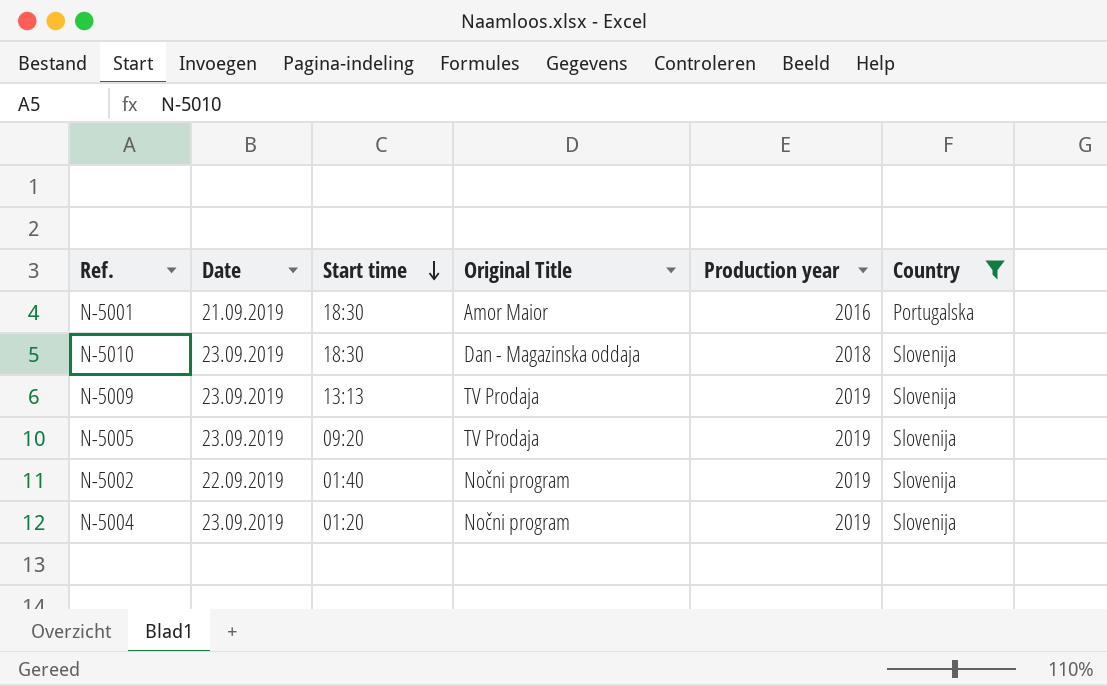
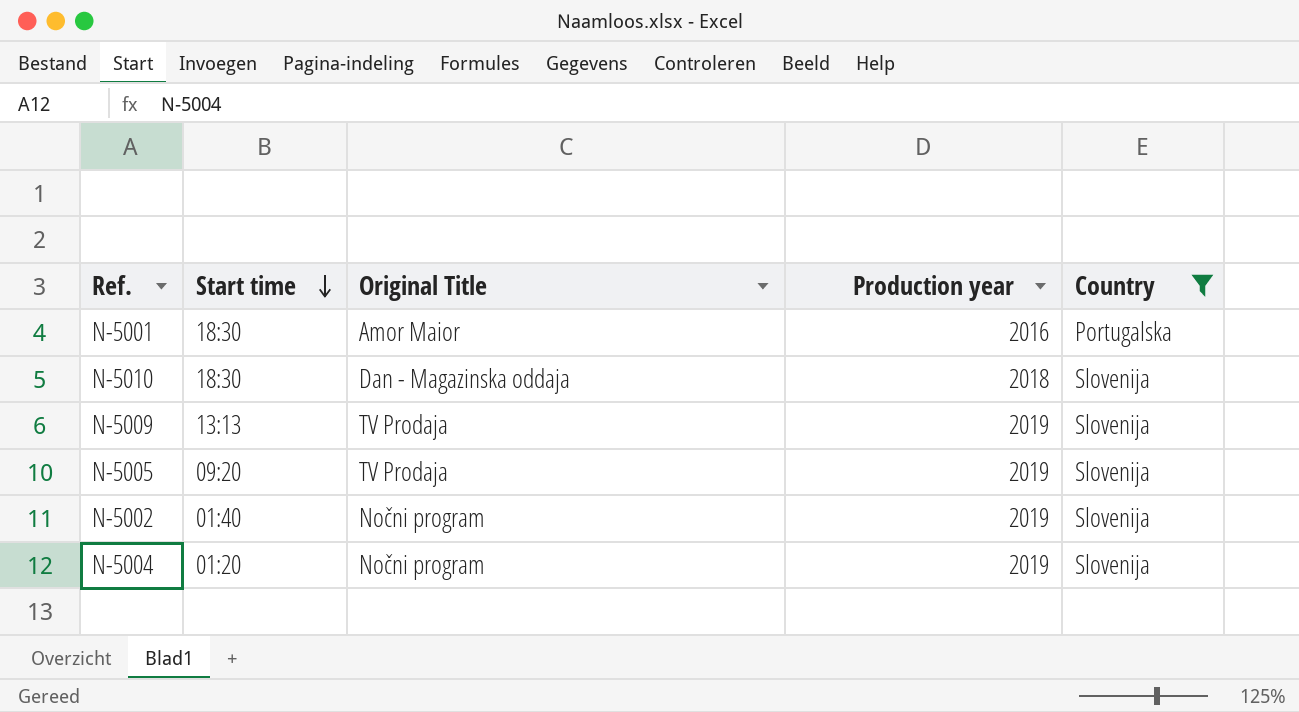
column Date | position: 2 -> none

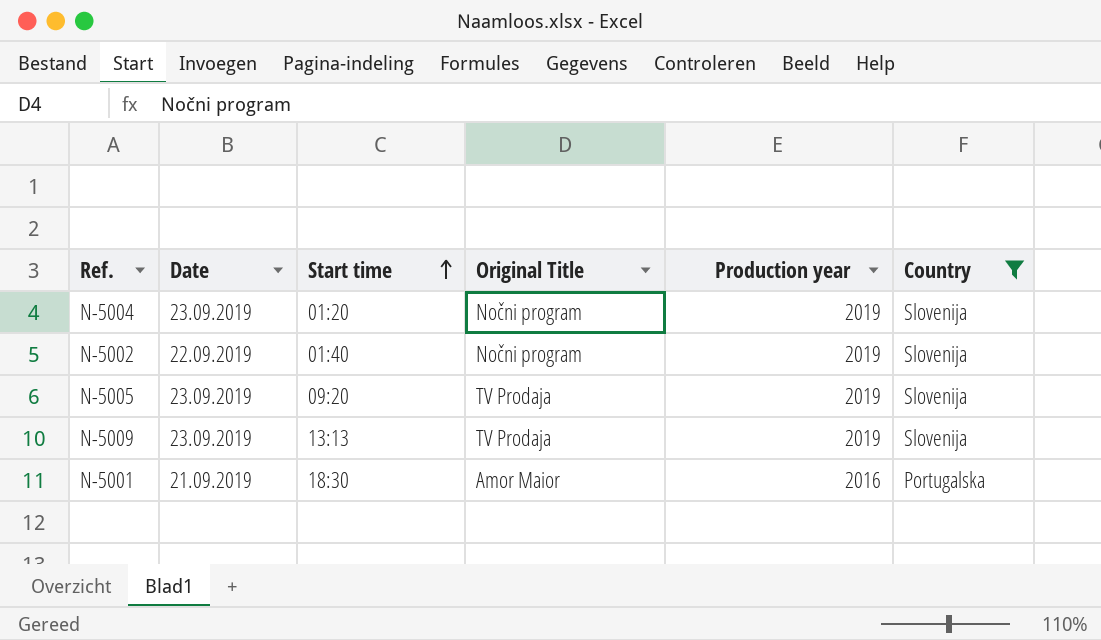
row order: Start time descending -> Start time ascending
column Date | position: none -> 2
row N-5010: 18:30 | Dan - Magazinska oddaja | 2018 | Slovenija -> none

